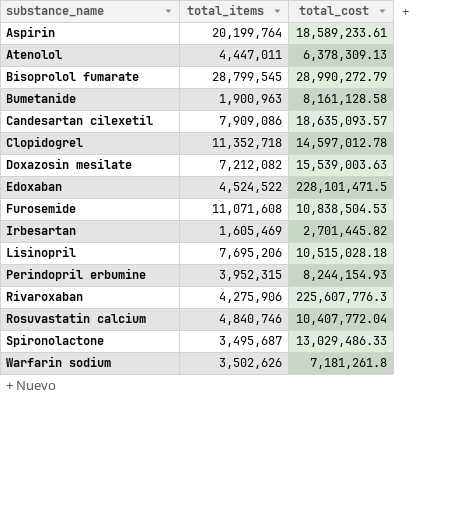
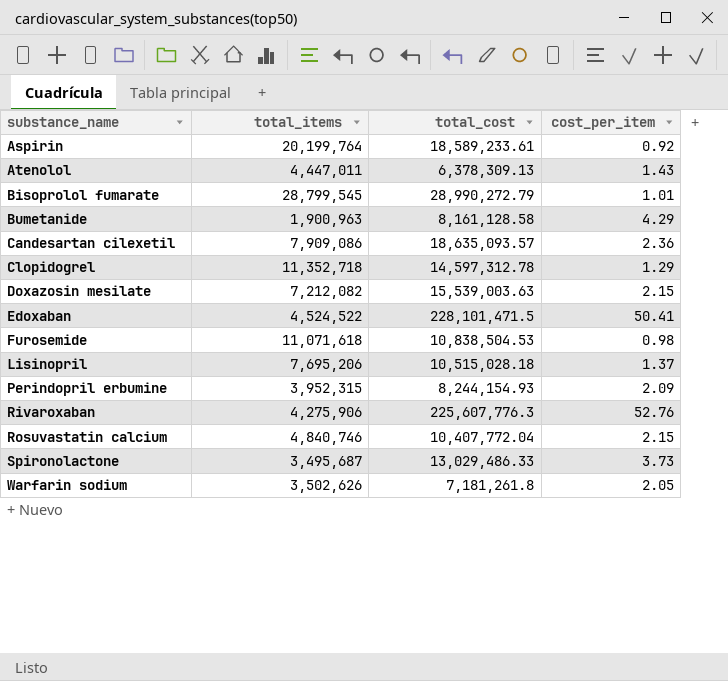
column cost_per_item | formula: none -> [total_cost] / [total_items]
row Irbesartan: 1,605,469 | 2,701,445.82 -> none
Clopidogrel | total_cost: 14,597,012.78 -> 14,597,312.78
Furosemide | total_items: 11,071,608 -> 11,071,618

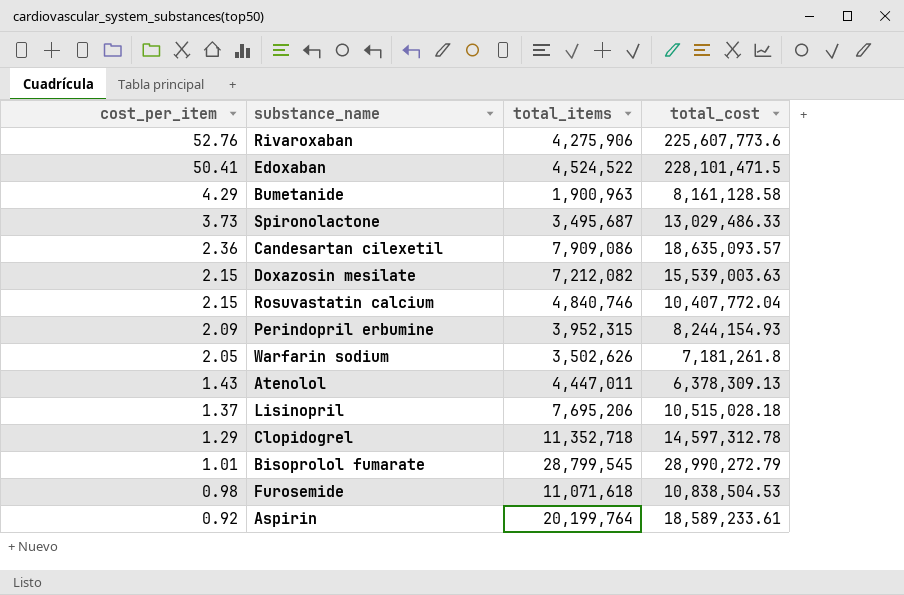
row order: substance_name ascending -> cost_per_item descending
column cost_per_item | position: 4 -> 1
Rivaroxaban | total_cost: 225,607,776.3 -> 225,607,773.6

